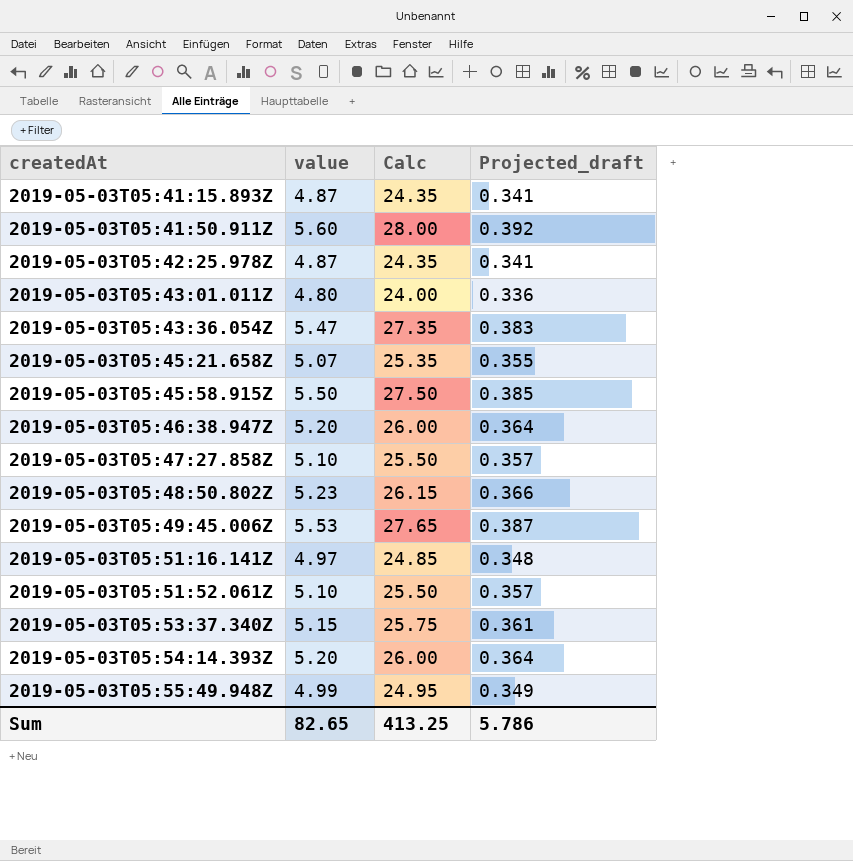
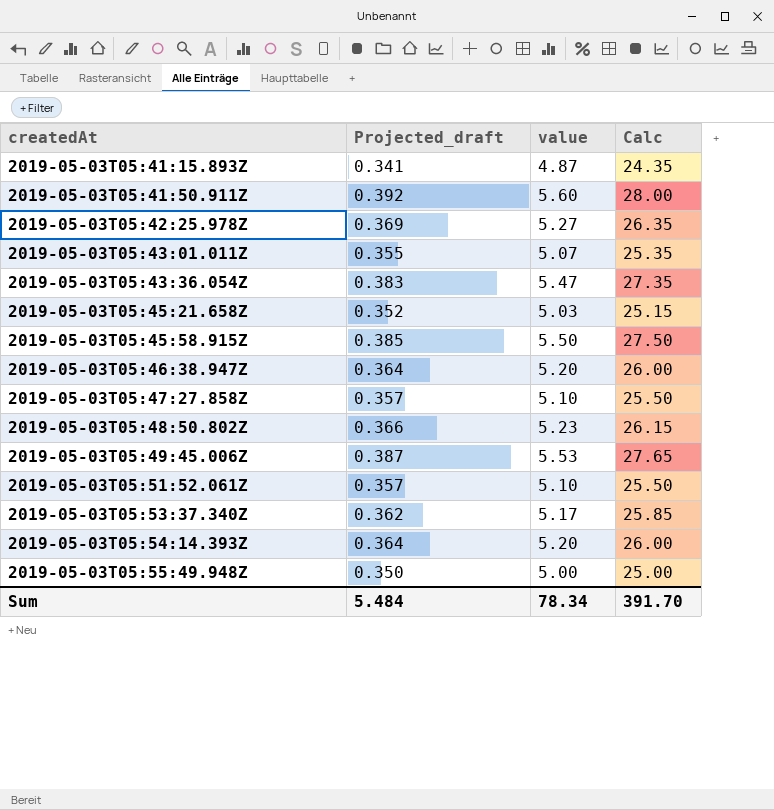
column Projected_draft | position: 4 -> 2
row 2019-05-03T05:51:16.141Z: 4.97 | 24.85 | 0.348 -> none
2019-05-03T05:42:25.978Z | Projected_draft: 0.341 -> 0.369
2019-05-03T05:42:25.978Z | value: 4.87 -> 5.27
2019-05-03T05:42:25.978Z | Calc: 24.35 -> 26.35
2019-05-03T05:43:01.011Z | Projected_draft: 0.336 -> 0.355
2019-05-03T05:43:01.011Z | value: 4.80 -> 5.07
2019-05-03T05:43:01.011Z | Calc: 24.00 -> 25.35
2019-05-03T05:45:21.658Z | Projected_draft: 0.355 -> 0.352
2019-05-03T05:45:21.658Z | value: 5.07 -> 5.03
2019-05-03T05:45:21.658Z | Calc: 25.35 -> 25.15
2019-05-03T05:53:37.340Z | Projected_draft: 0.361 -> 0.362
2019-05-03T05:53:37.340Z | value: 5.15 -> 5.17
2019-05-03T05:53:37.340Z | Calc: 25.75 -> 25.85
2019-05-03T05:55:49.948Z | Projected_draft: 0.349 -> 0.350
2019-05-03T05:55:49.948Z | value: 4.99 -> 5.00
2019-05-03T05:55:49.948Z | Calc: 24.95 -> 25.00
Sum | Projected_draft: 5.786 -> 5.484
Sum | value: 82.65 -> 78.34
Sum | Calc: 413.25 -> 391.70

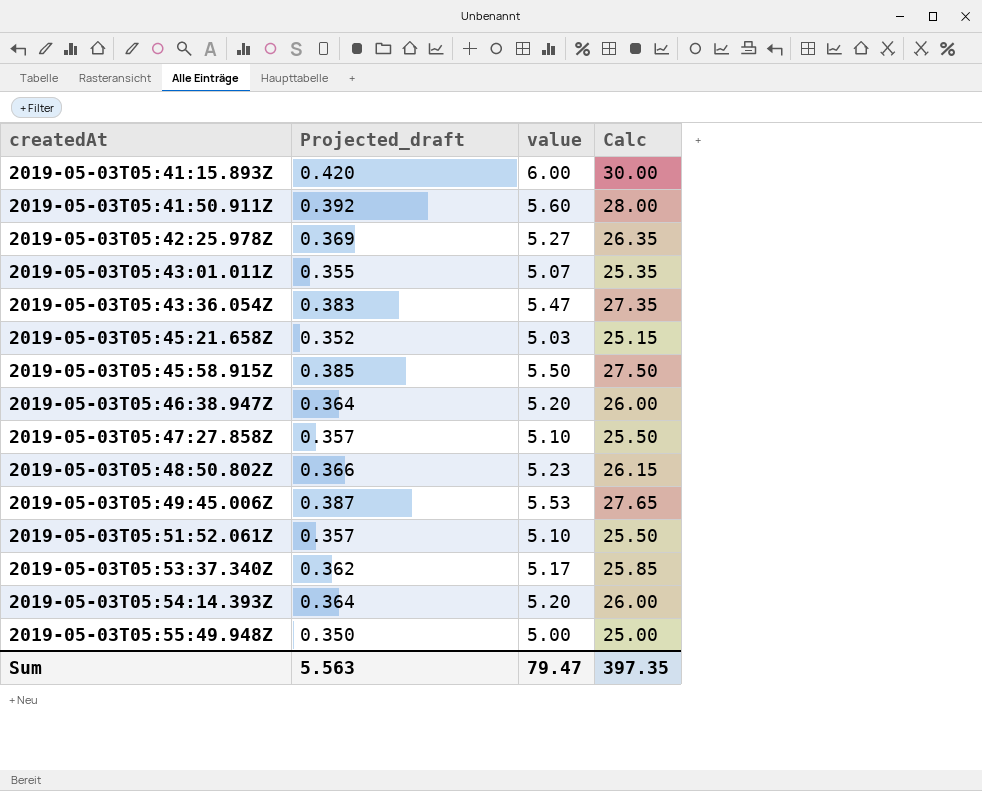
2019-05-03T05:41:15.893Z | Projected_draft: 0.341 -> 0.420
2019-05-03T05:41:15.893Z | value: 4.87 -> 6.00
2019-05-03T05:41:15.893Z | Calc: 24.35 -> 30.00
Sum | Projected_draft: 5.484 -> 5.563
Sum | value: 78.34 -> 79.47
Sum | Calc: 391.70 -> 397.35

